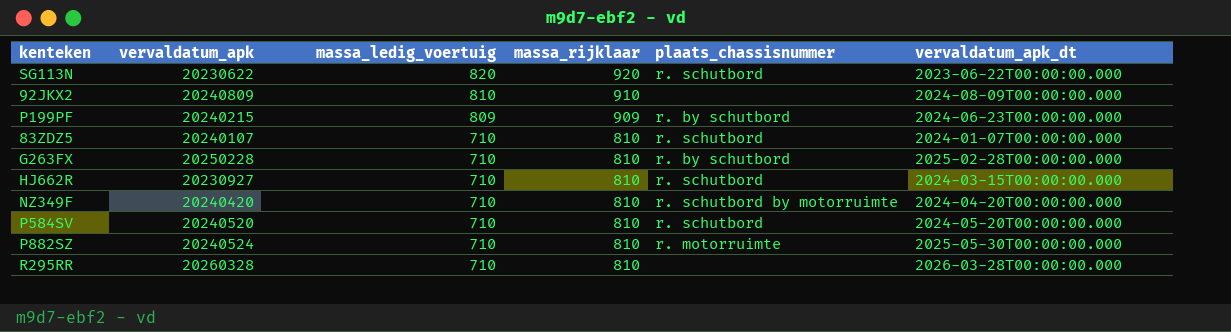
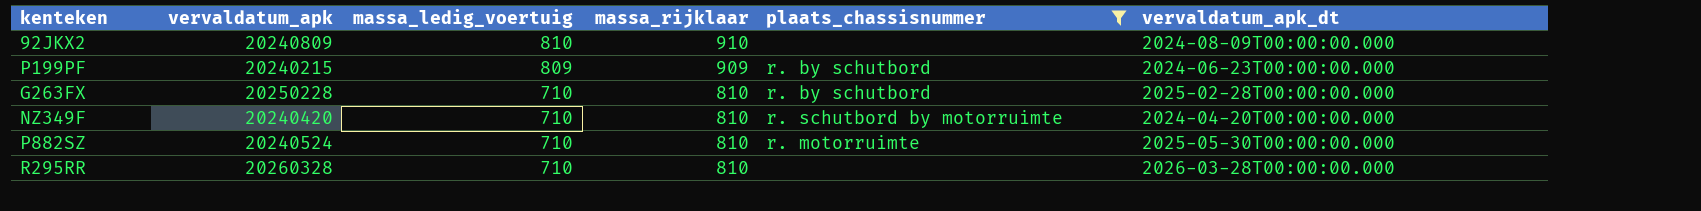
filter: none -> plaats_chassisnummer != r. schutbord

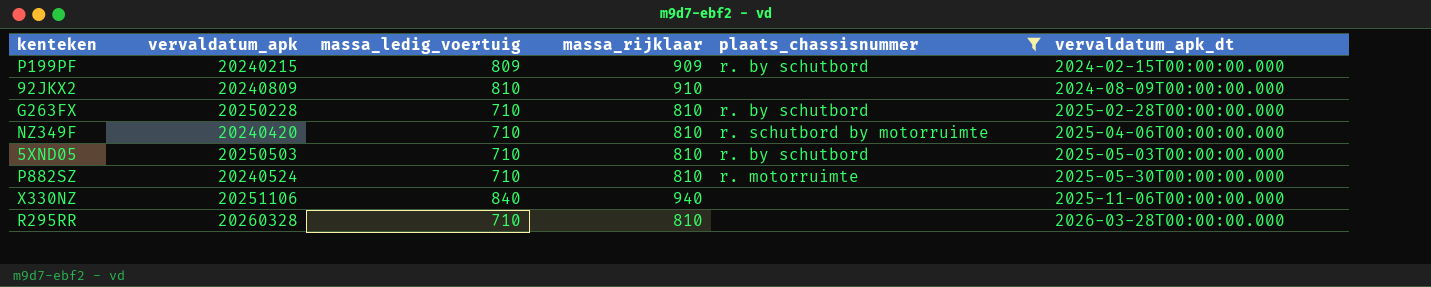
row order: massa_ledig_voertuig descending -> vervaldatum_apk_dt ascending
P199PF | vervaldatum_apk_dt: 2024-06-23T00:00:00.000 -> 2024-02-15T00:00:00.000
NZ349F | vervaldatum_apk_dt: 2024-04-20T00:00:00.000 -> 2025-04-06T00:00:00.000
row 5XND05: none -> 20250503 | 710 | 810 | r. by schutbord | 2025-05-03T00:00:00.000
row X330NZ: none -> 20251106 | 840 | 940 | none | 2025-11-06T00:00:00.000

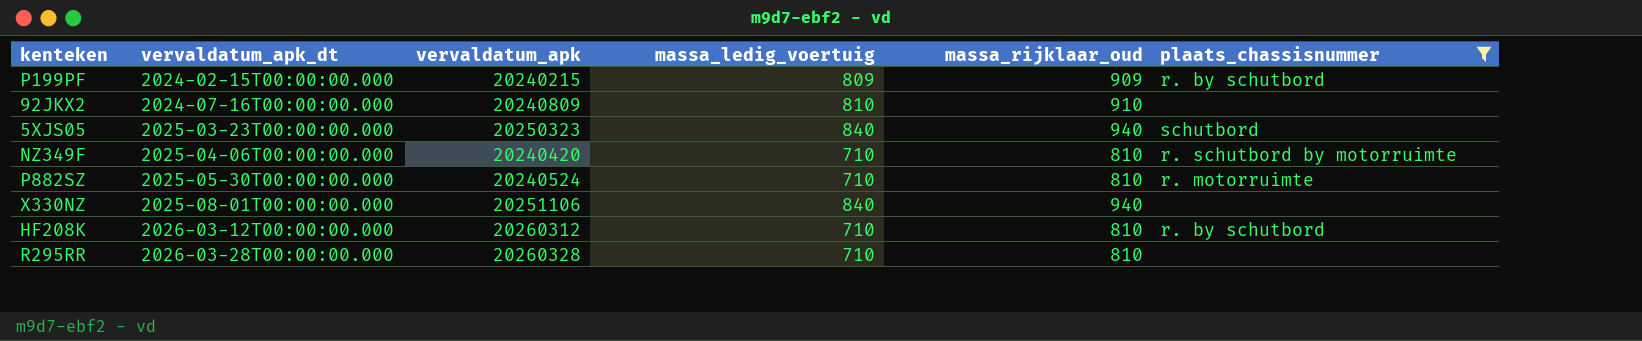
column vervaldatum_apk_dt | position: 6 -> 2
column name: massa_rijklaar -> massa_rijklaar_oud
row G263FX: 20250228 | 710 | 810 | r. by schutbord | 2025-02-28T00:00:00.000 -> none
row 5XND05: 20250503 | 710 | 810 | r. by schutbord | 2025-05-03T00:00:00.000 -> none
92JKX2 | vervaldatum_apk_dt: 2024-08-09T00:00:00.000 -> 2024-07-16T00:00:00.000
row 5XJS05: none -> 2025-03-23T00:00:00.000 | 20250323 | 840 | 940 | schutbord
X330NZ | vervaldatum_apk_dt: 2025-11-06T00:00:00.000 -> 2025-08-01T00:00:00.000
row HF208K: none -> 2026-03-12T00:00:00.000 | 20260312 | 710 | 810 | r. by schutbord

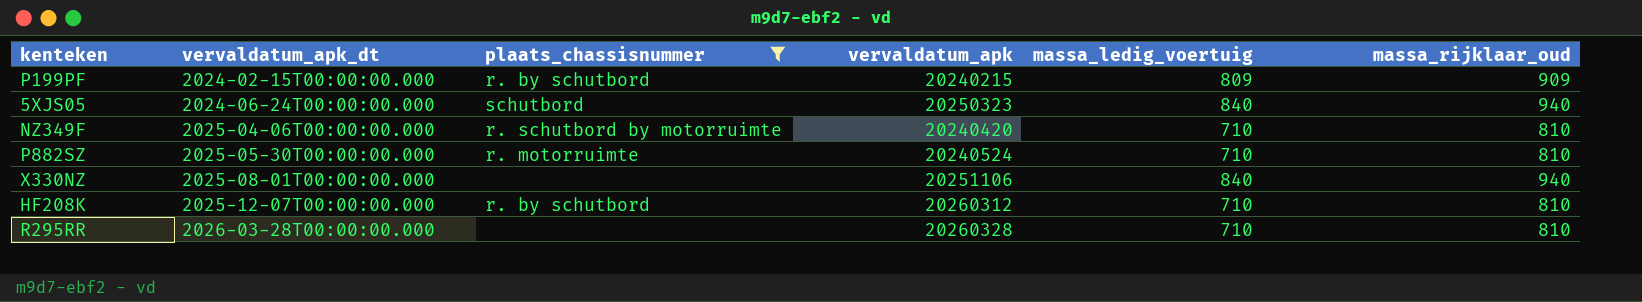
column plaats_chassisnummer | position: 6 -> 3
row 92JKX2: 2024-07-16T00:00:00.000 | 20240809 | 810 | 910 | none -> none
5XJS05 | vervaldatum_apk_dt: 2025-03-23T00:00:00.000 -> 2024-06-24T00:00:00.000
HF208K | vervaldatum_apk_dt: 2026-03-12T00:00:00.000 -> 2025-12-07T00:00:00.000

